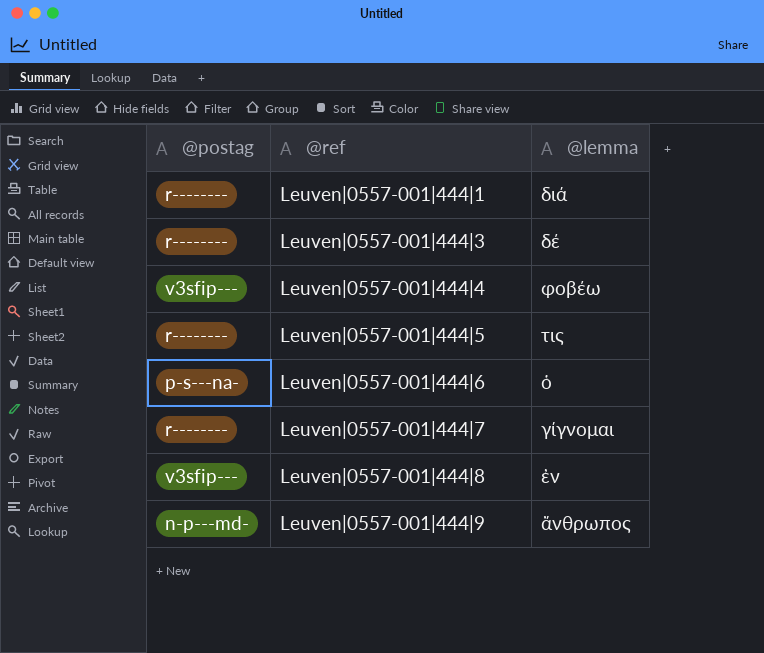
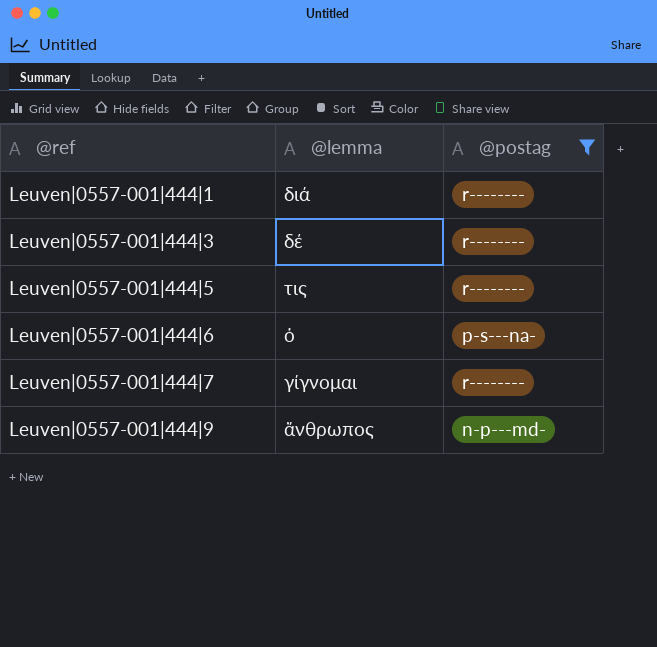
filter: none -> @postag != v3sfip---
column @postag | position: 1 -> 3

